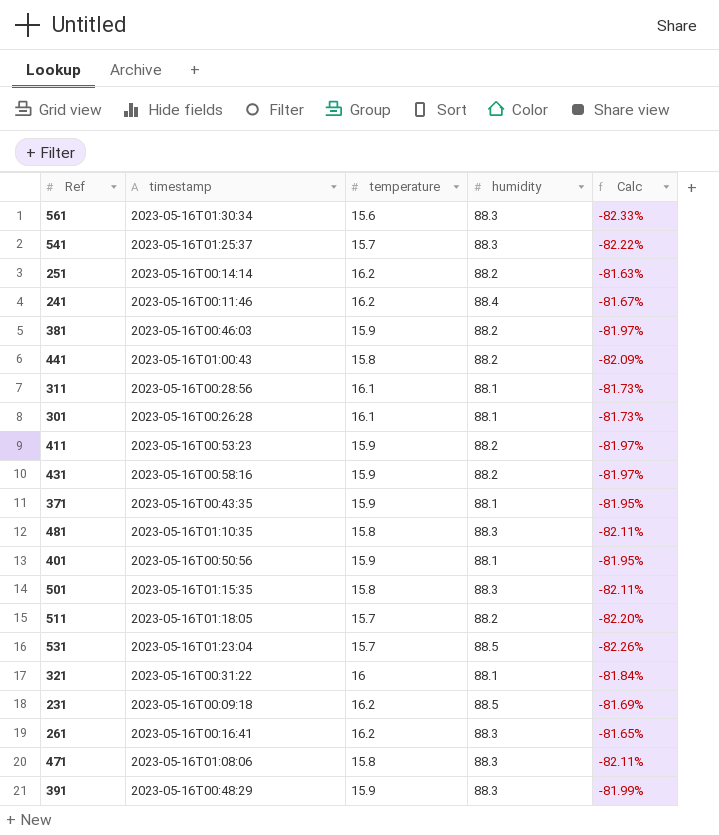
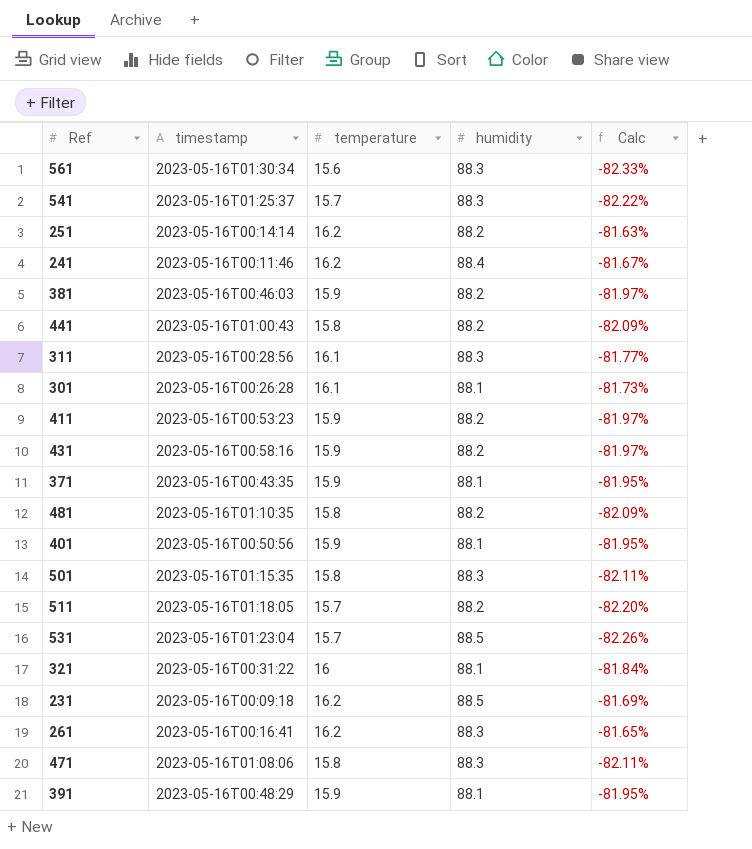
311 | humidity: 88.1 -> 88.3
311 | Calc: -81.73% -> -81.77%
481 | humidity: 88.3 -> 88.2
481 | Calc: -82.11% -> -82.09%
391 | humidity: 88.3 -> 88.1
391 | Calc: -81.99% -> -81.95%

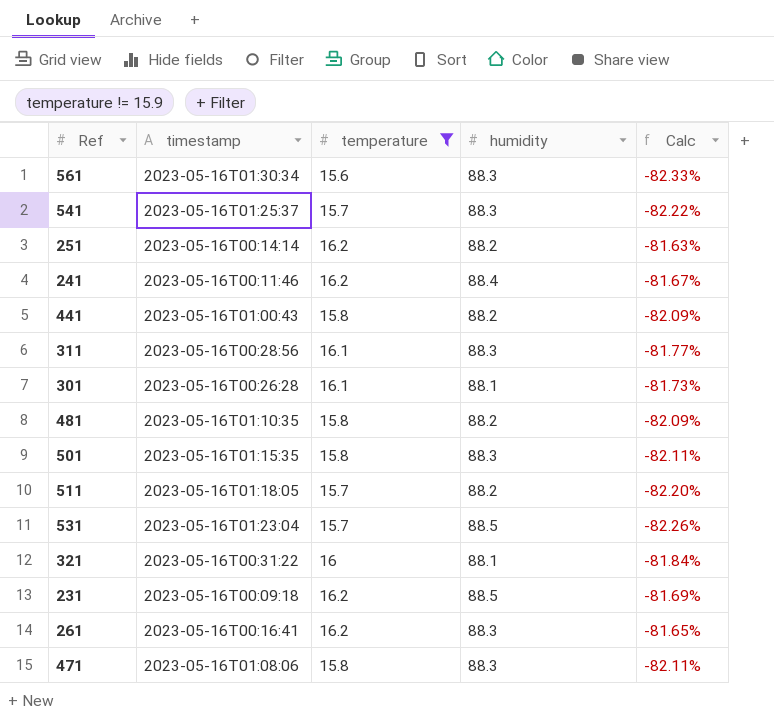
filter: none -> temperature != 15.9

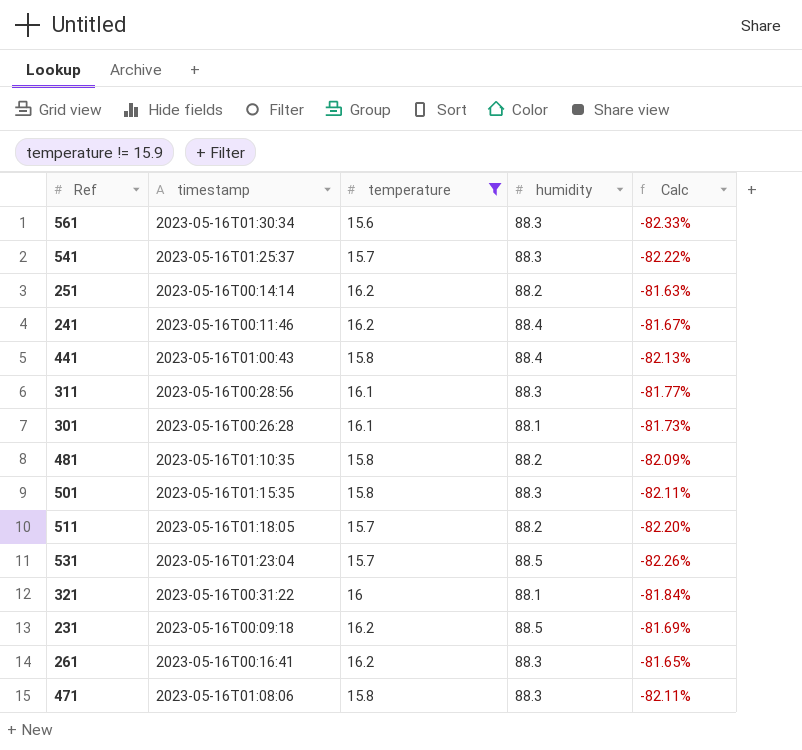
441 | humidity: 88.2 -> 88.4
441 | Calc: -82.09% -> -82.13%

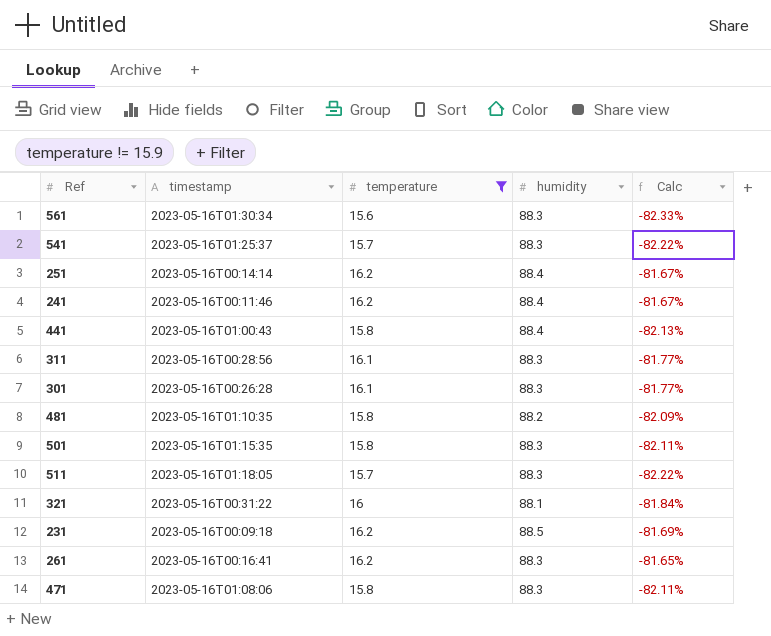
row 531: 2023-05-16T01:23:04 | 15.7 | 88.5 | -82.26% -> none
251 | humidity: 88.2 -> 88.4
251 | Calc: -81.63% -> -81.67%
301 | humidity: 88.1 -> 88.3
301 | Calc: -81.73% -> -81.77%
511 | humidity: 88.2 -> 88.3
511 | Calc: -82.20% -> -82.22%

